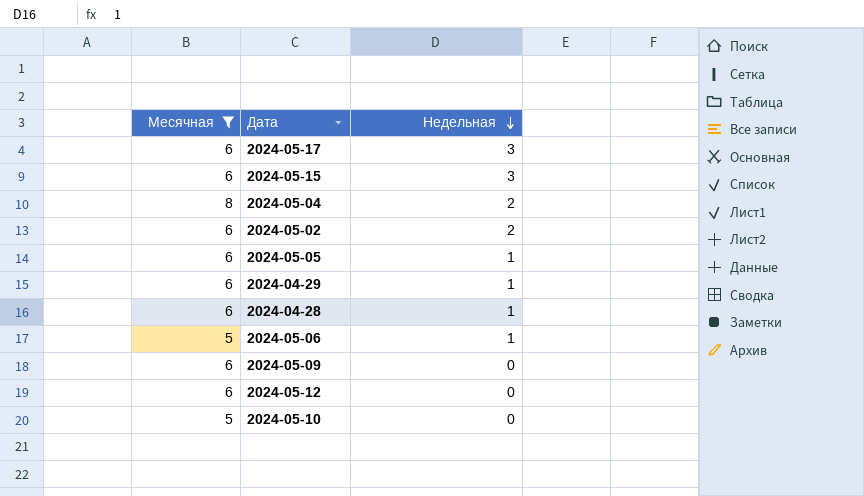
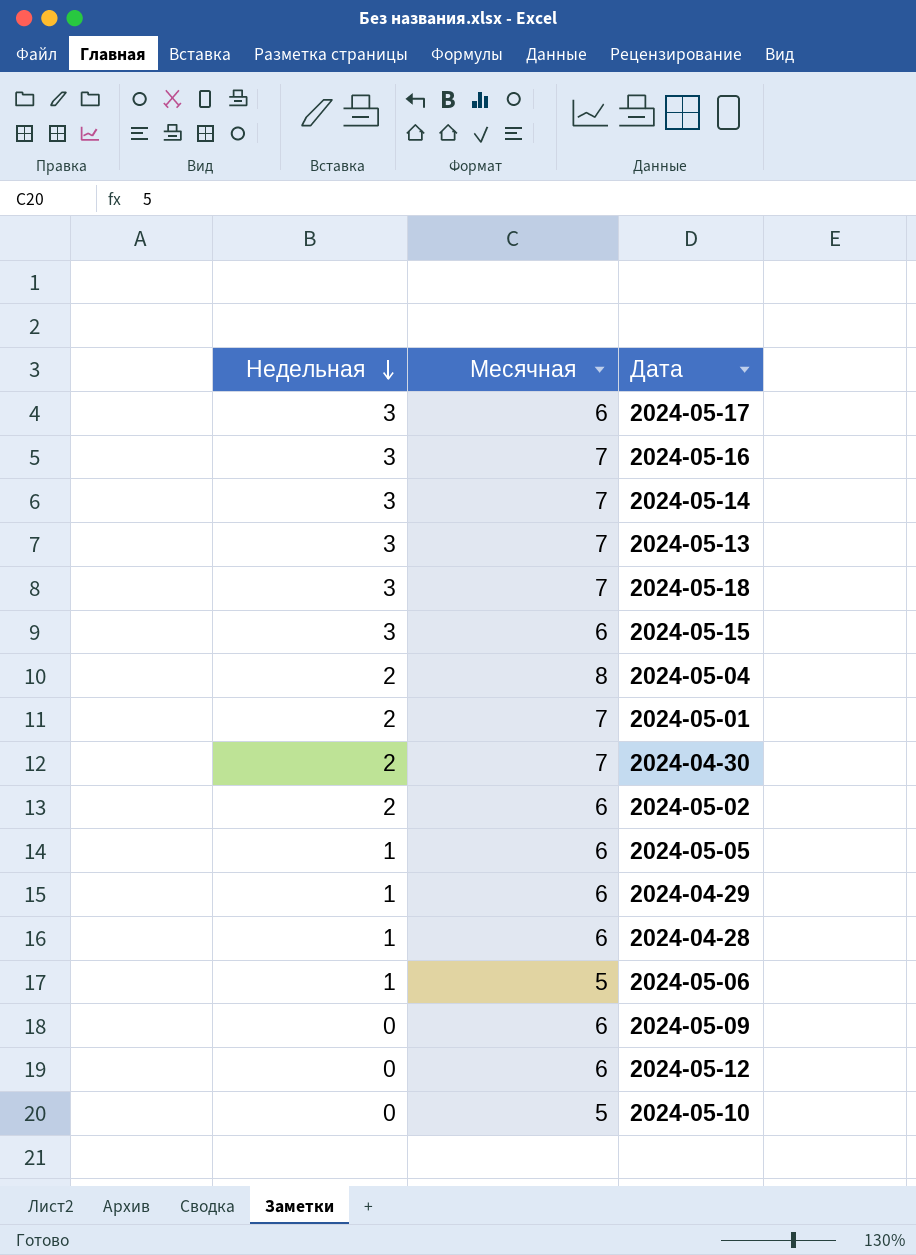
filter: Месячная != 7 -> none
column Недельная | position: 3 -> 1

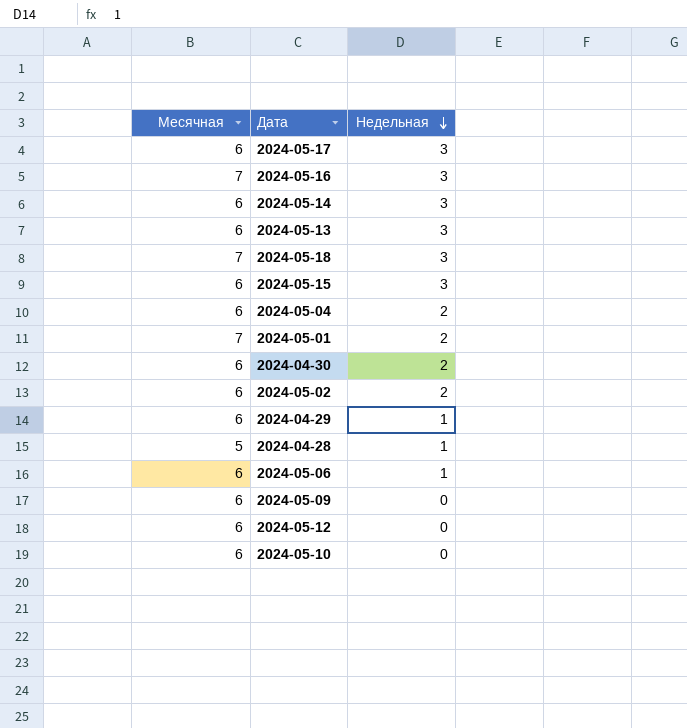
column Недельная | position: 1 -> 3
row 2024-05-05: 1 | 6 -> none
2024-05-14 | Месячная: 7 -> 6
2024-05-13 | Месячная: 7 -> 6
2024-05-04 | Месячная: 8 -> 6
2024-04-30 | Месячная: 7 -> 6
2024-04-28 | Месячная: 6 -> 5
2024-05-06 | Месячная: 5 -> 6
2024-05-10 | Месячная: 5 -> 6

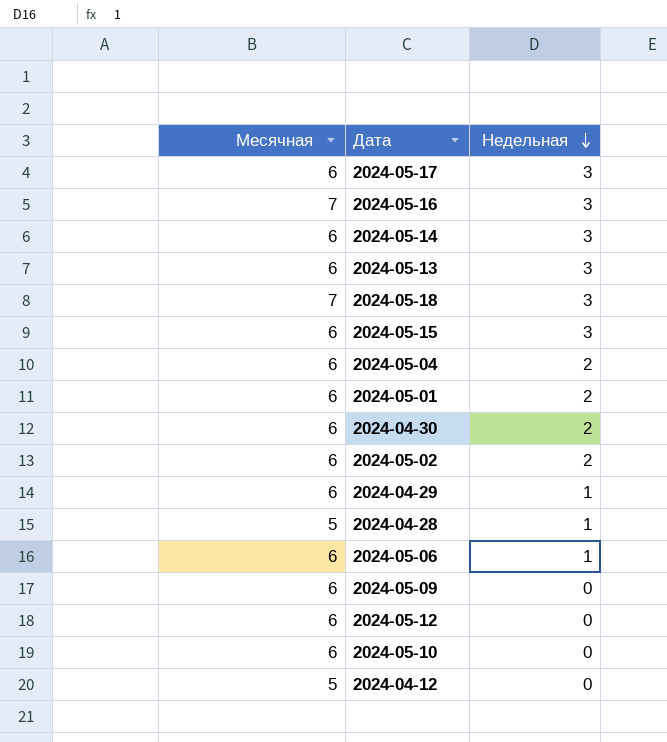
2024-05-01 | Месячная: 7 -> 6
row 2024-04-12: none -> 5 | 0

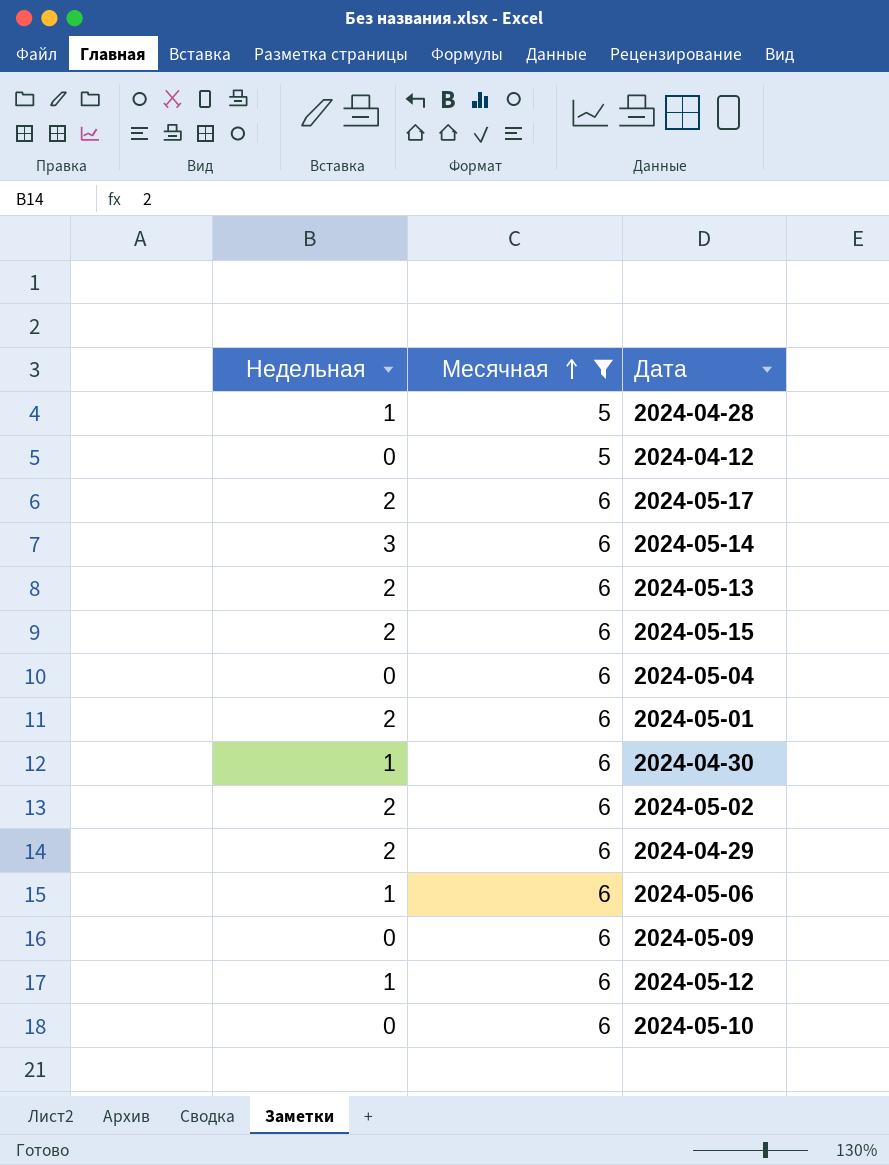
filter: none -> Месячная != 7
row order: Недельная descending -> Месячная ascending
column Недельная | position: 3 -> 1
2024-05-17 | Недельная: 3 -> 2
2024-05-13 | Недельная: 3 -> 2
2024-05-15 | Недельная: 3 -> 2
2024-05-04 | Недельная: 2 -> 0
2024-04-30 | Недельная: 2 -> 1
2024-04-29 | Недельная: 1 -> 2
2024-05-12 | Недельная: 0 -> 1

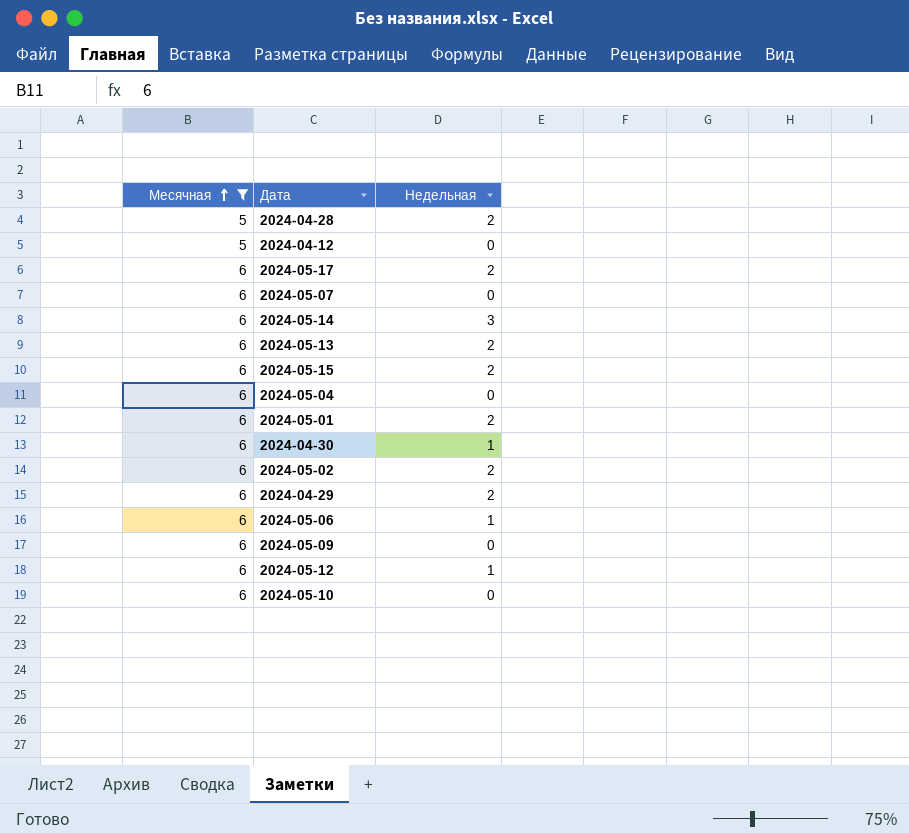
column Недельная | position: 1 -> 3
2024-04-28 | Недельная: 1 -> 2
row 2024-05-07: none -> 6 | 0

